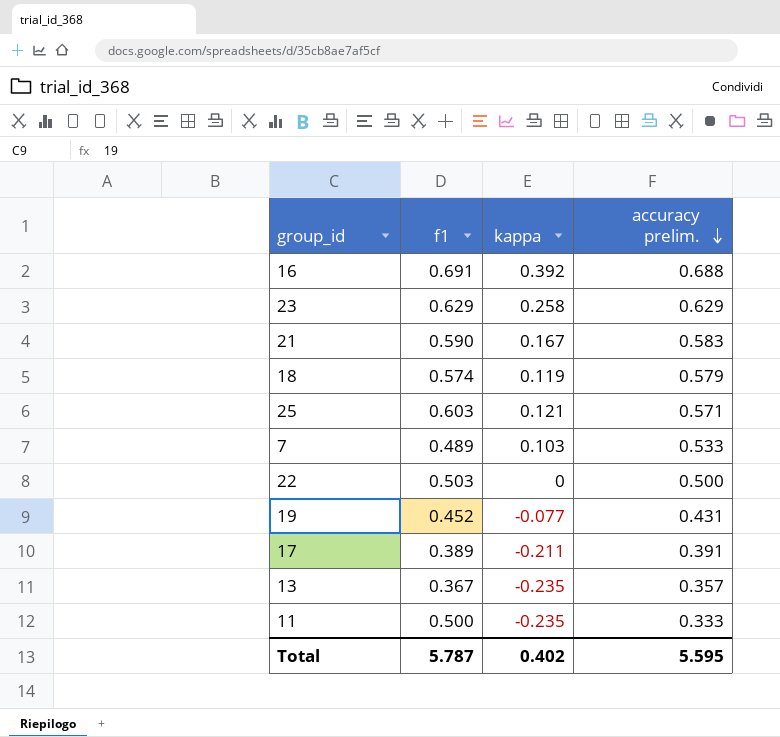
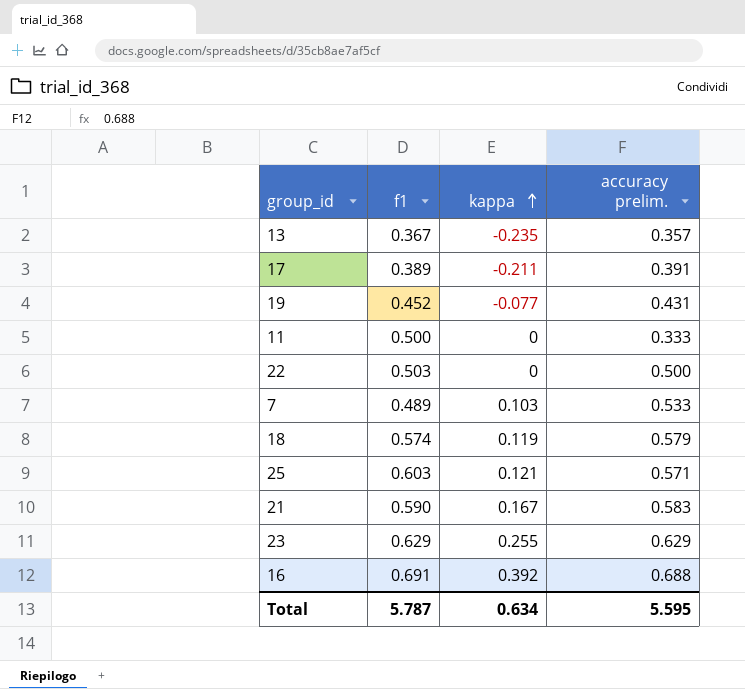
row order: accuracy prelim. descending -> kappa ascending
11 | kappa: -0.235 -> 0
23 | kappa: 0.258 -> 0.255
Total | kappa: 0.402 -> 0.634

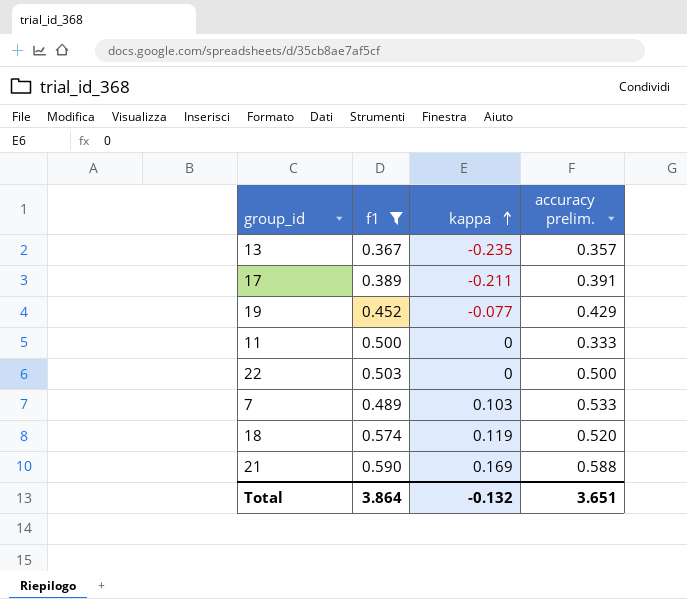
filter: none -> f1 <= 0.590
19 | accuracy prelim.: 0.431 -> 0.429
18 | accuracy prelim.: 0.579 -> 0.520
21 | kappa: 0.167 -> 0.169
21 | accuracy prelim.: 0.583 -> 0.588
Total | f1: 5.787 -> 3.864
Total | kappa: 0.634 -> -0.132
Total | accuracy prelim.: 5.595 -> 3.651

